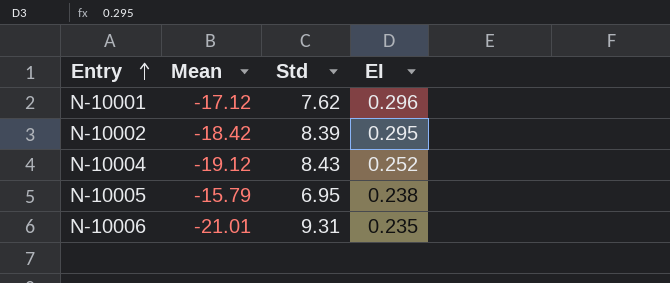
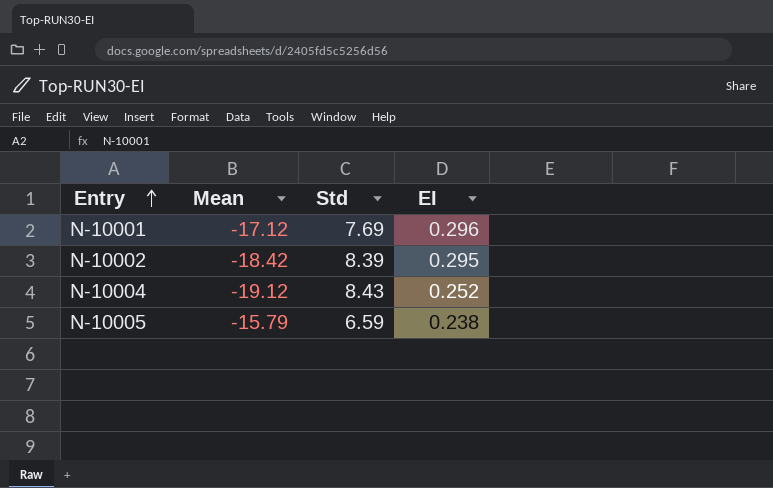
row N-10006: -21.01 | 9.31 | 0.235 -> none
N-10001 | Std: 7.62 -> 7.69
N-10005 | Std: 6.95 -> 6.59

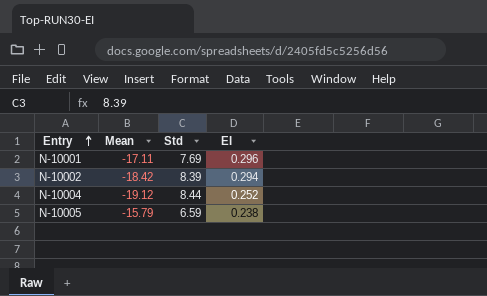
N-10001 | Mean: -17.12 -> -17.11
N-10002 | EI: 0.295 -> 0.294
N-10004 | Std: 8.43 -> 8.44

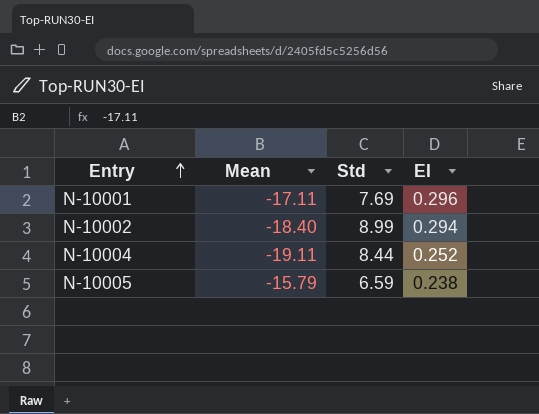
N-10002 | Mean: -18.42 -> -18.40
N-10002 | Std: 8.39 -> 8.99
N-10004 | Mean: -19.12 -> -19.11

